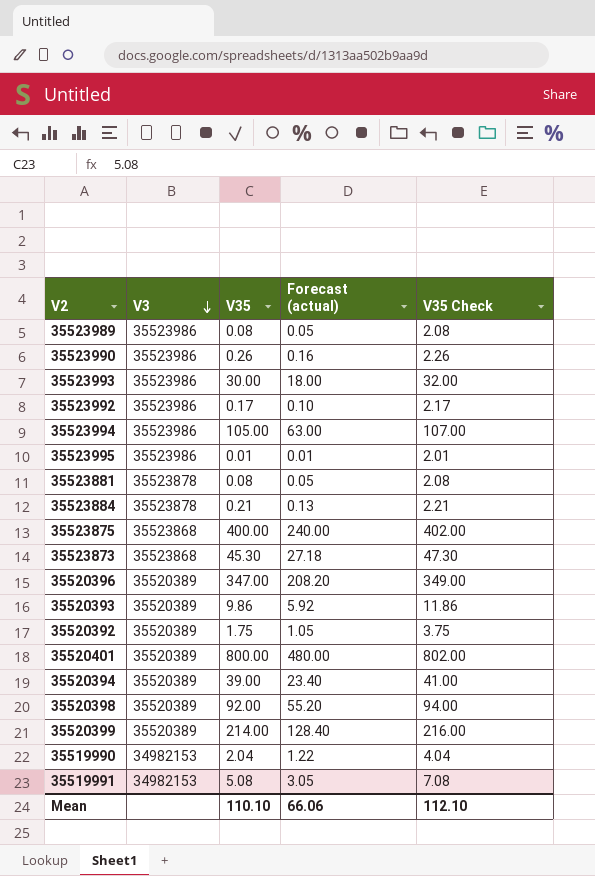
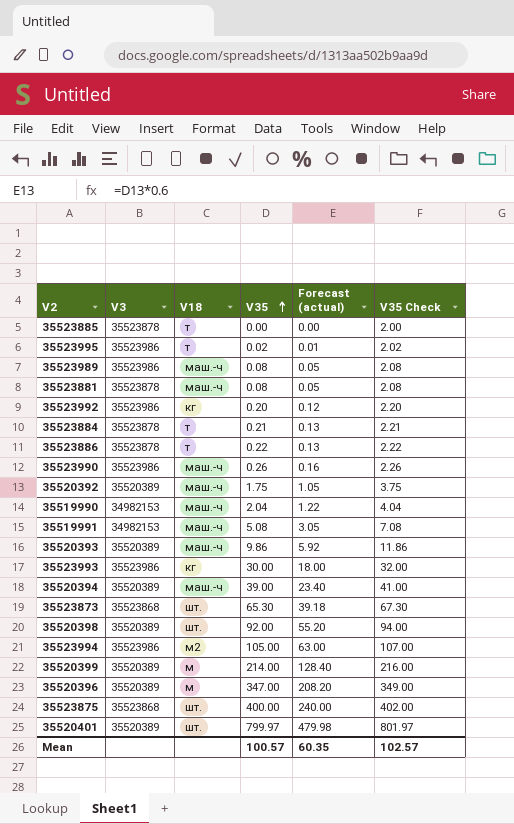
row order: V3 descending -> V35 ascending
column V18 | position: none -> 3
row 35523885: none -> 35523878 | т | 0.00 | 0.00 | 2.00
35523995 | V35: 0.01 -> 0.02
35523995 | V35 Check: 2.01 -> 2.02
35523992 | V35: 0.17 -> 0.20
35523992 | Forecast (actual): 0.10 -> 0.12
35523992 | V35 Check: 2.17 -> 2.20
row 35523886: none -> 35523878 | т | 0.22 | 0.13 | 2.22
35523873 | V35: 45.30 -> 65.30
35523873 | Forecast (actual): 27.18 -> 39.18
35523873 | V35 Check: 47.30 -> 67.30
35520401 | V35: 800.00 -> 799.97
35520401 | Forecast (actual): 480.00 -> 479.98
35520401 | V35 Check: 802.00 -> 801.97
Mean | V35: 110.10 -> 100.57
Mean | Forecast (actual): 66.06 -> 60.35
Mean | V35 Check: 112.10 -> 102.57

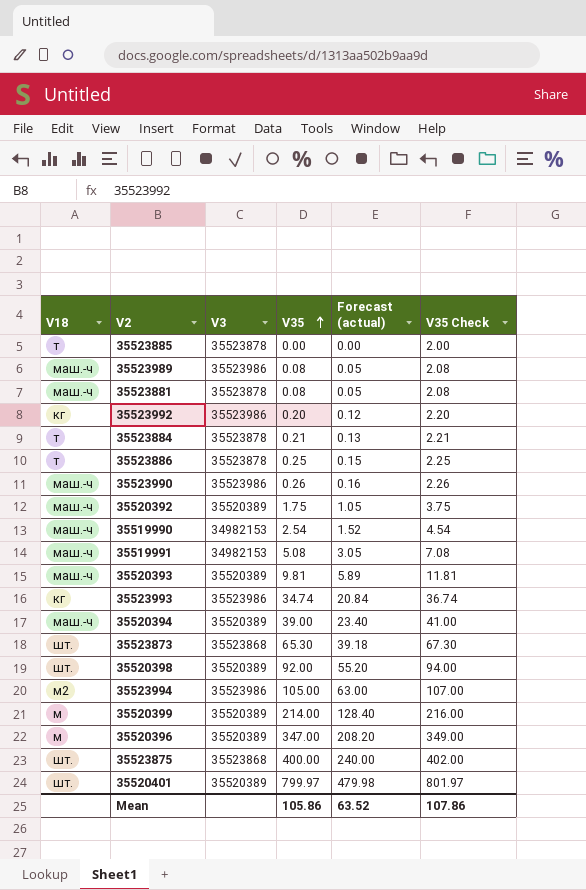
column V18 | position: 3 -> 1
row 35523995: 35523986 | т | 0.02 | 0.01 | 2.02 -> none
35523886 | V35: 0.22 -> 0.25
35523886 | Forecast (actual): 0.13 -> 0.15
35523886 | V35 Check: 2.22 -> 2.25
35519990 | V35: 2.04 -> 2.54
35519990 | Forecast (actual): 1.22 -> 1.52
35519990 | V35 Check: 4.04 -> 4.54
35520393 | V35: 9.86 -> 9.81
35520393 | Forecast (actual): 5.92 -> 5.89
35520393 | V35 Check: 11.86 -> 11.81
35523993 | V35: 30.00 -> 34.74
35523993 | Forecast (actual): 18.00 -> 20.84
35523993 | V35 Check: 32.00 -> 36.74
Mean | V35: 100.57 -> 105.86
Mean | Forecast (actual): 60.35 -> 63.52
Mean | V35 Check: 102.57 -> 107.86

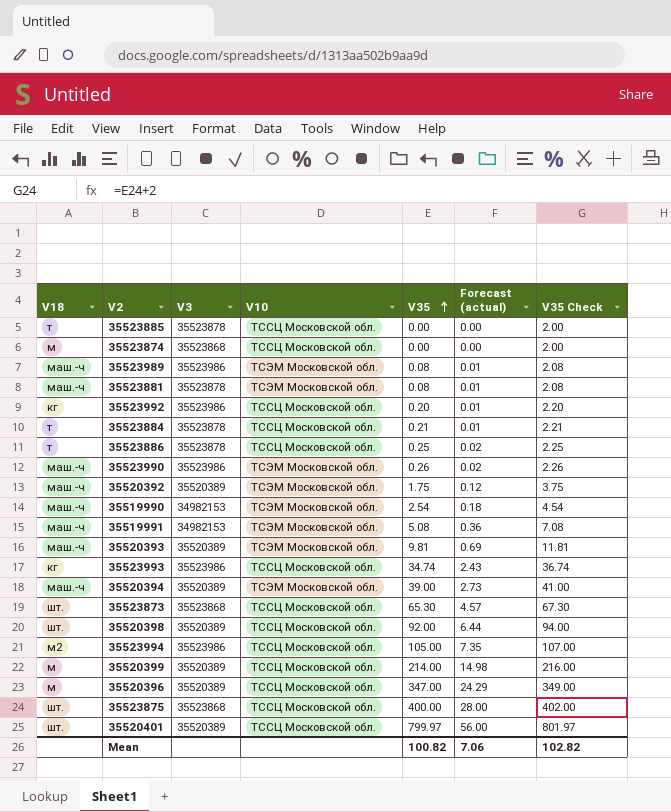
column V10 | position: none -> 4
column Forecast (actual) | formula: [V35] * 0.6 -> [V35] * 0.07
row 35523874: none -> м | 35523868 | ТССЦ Московской обл. | 0.00 | 0.00 | 2.00
Mean | V35: 105.86 -> 100.82
Mean | Forecast (actual): 63.52 -> 7.06
Mean | V35 Check: 107.86 -> 102.82

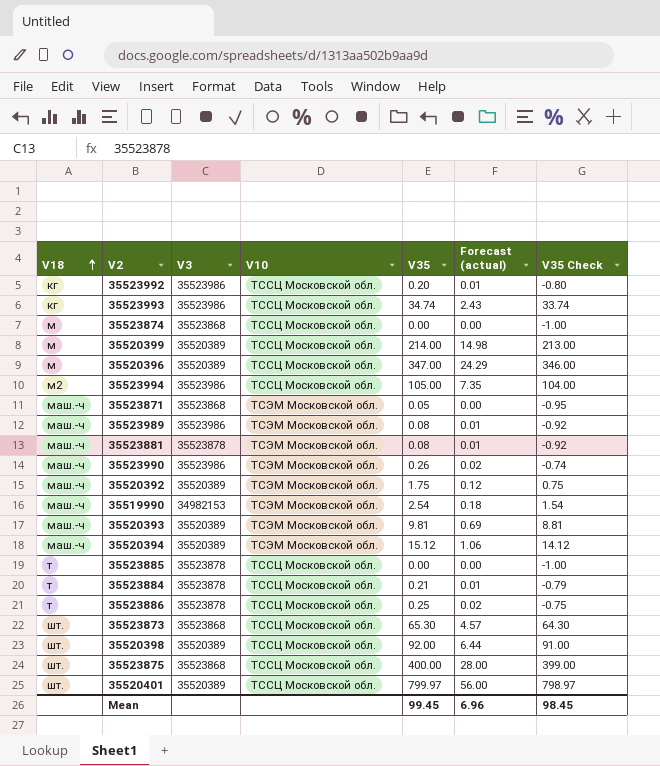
row order: V35 ascending -> V18 ascending
column V35 Check | formula: [V35] + 2 -> [V35] - 1
row 35519991: маш.-ч | 34982153 | ТСЭМ Московской обл. | 5.08 | 0.36 | 7.08 -> none
row 35523871: none -> маш.-ч | 35523868 | ТСЭМ Московской обл. | 0.05 | 0.00 | -0.95
35520394 | V35: 39.00 -> 15.12
35520394 | Forecast (actual): 2.73 -> 1.06
Mean | V35: 100.82 -> 99.45
Mean | Forecast (actual): 7.06 -> 6.96
Mean | V35 Check: 102.82 -> 98.45

